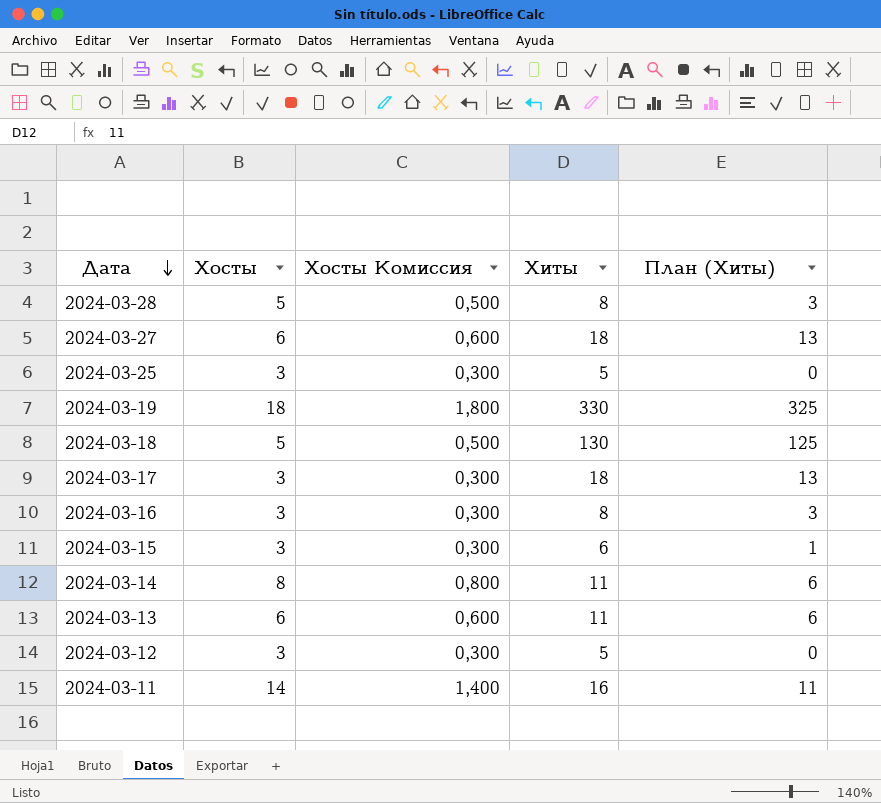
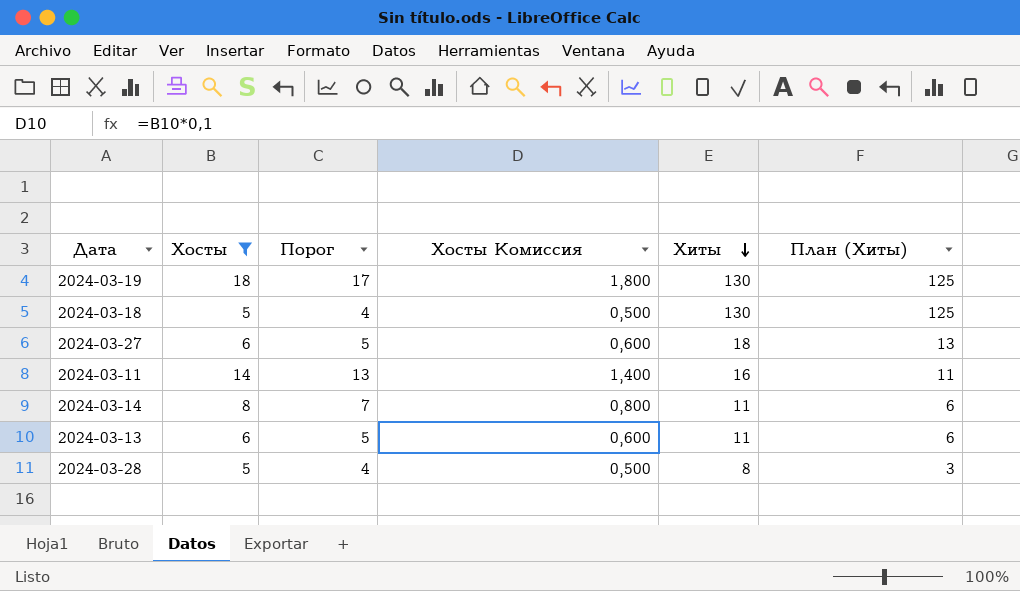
filter: none -> Хосты != 3
row order: Дата descending -> Хиты descending
column Порог | formula: none -> [Хосты] - 1
2024-03-19 | Хиты: 330 -> 130
2024-03-19 | План (Хиты): 325 -> 125

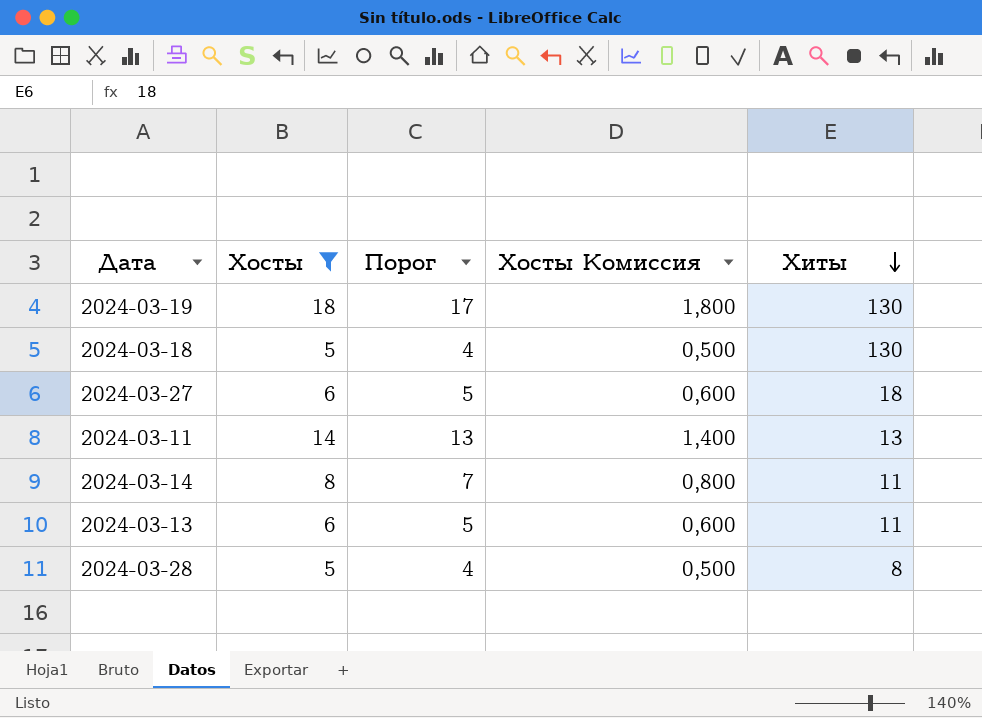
column План (Хиты) | formula: [Хиты] - 5 -> none
2024-03-11 | Хиты: 16 -> 13

